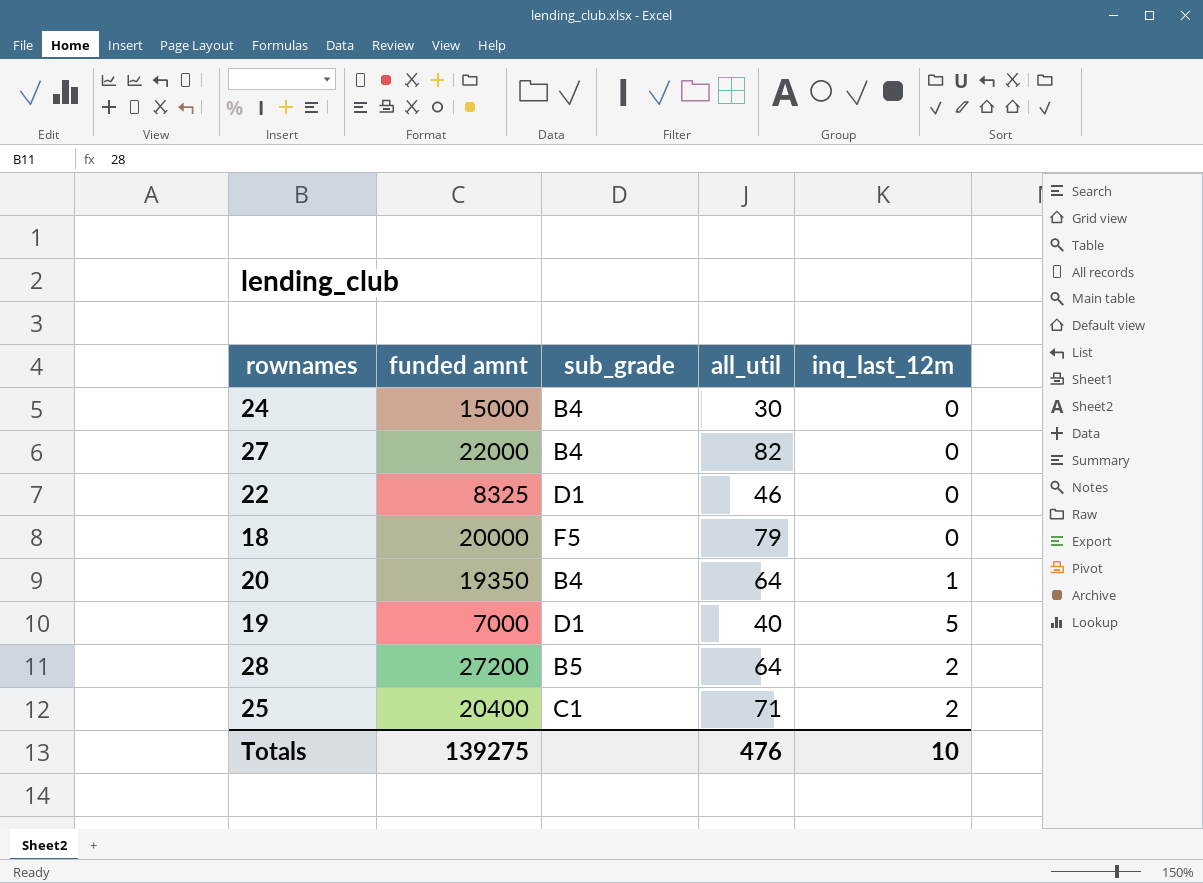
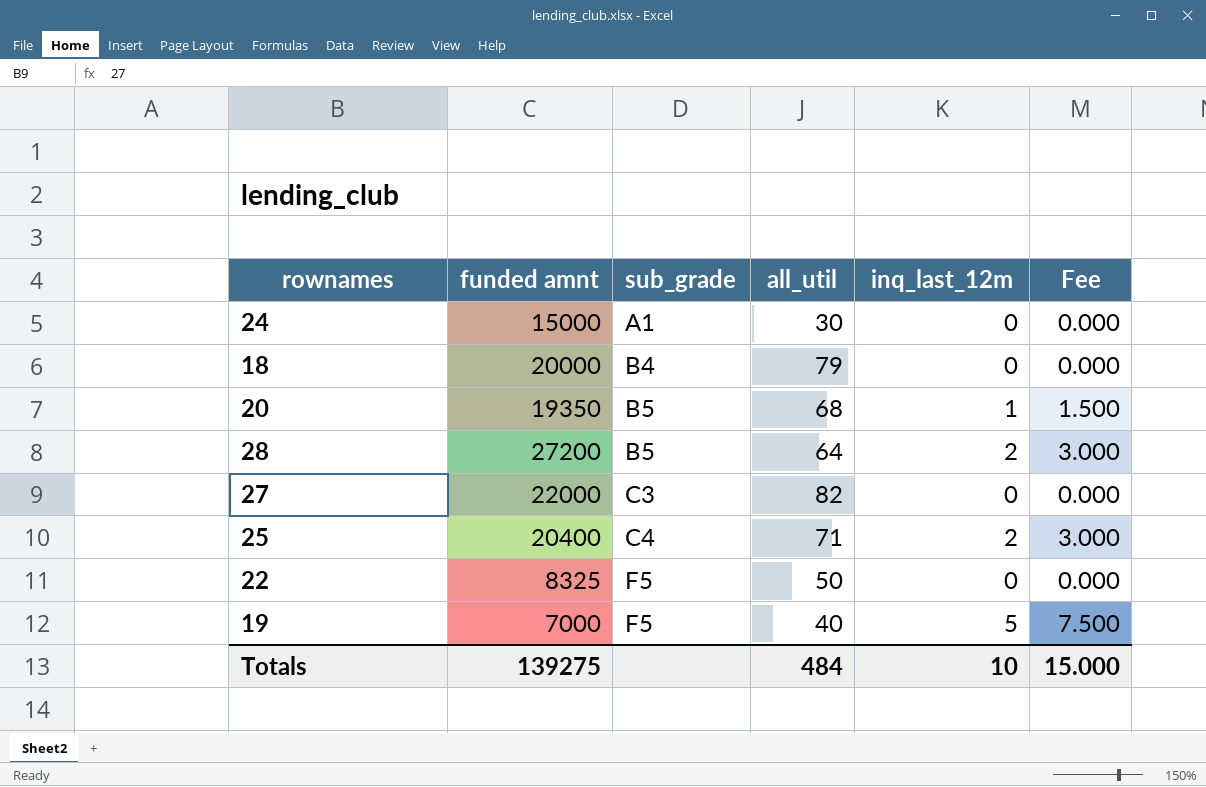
row order: none -> sub_grade ascending
column Fee | formula: none -> [inq_last_12m] * 1.5
24 | sub_grade: B4 -> A1
18 | sub_grade: F5 -> B4
20 | sub_grade: B4 -> B5
20 | all_util: 64 -> 68
27 | sub_grade: B4 -> C3
25 | sub_grade: C1 -> C4
22 | sub_grade: D1 -> F5
22 | all_util: 46 -> 50
19 | sub_grade: D1 -> F5
Totals | all_util: 476 -> 484

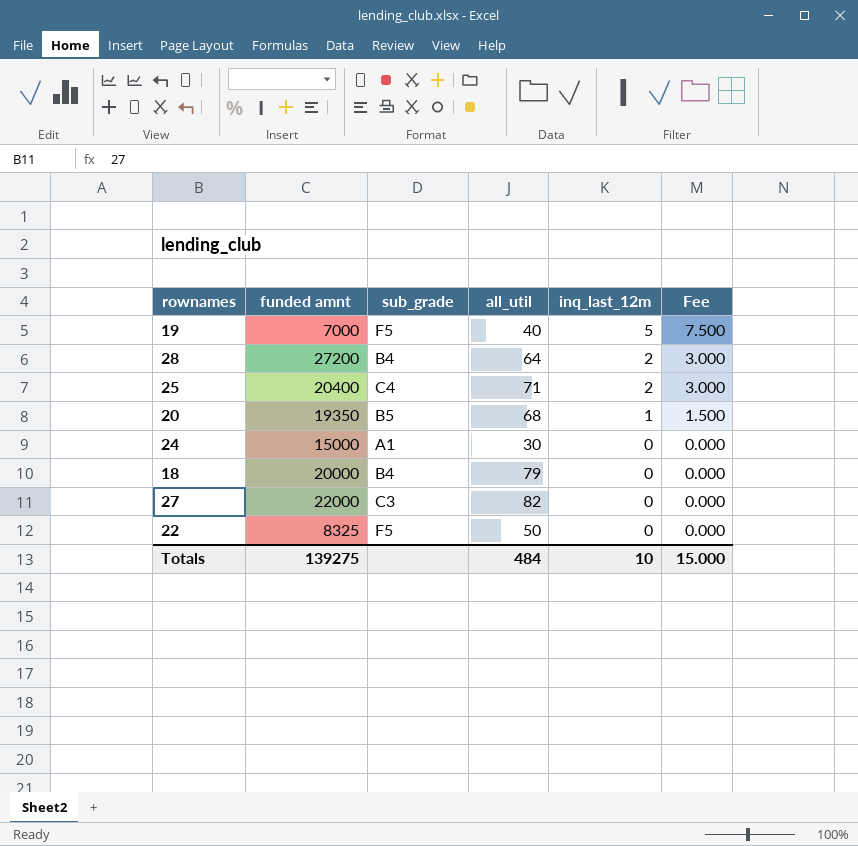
row order: sub_grade ascending -> inq_last_12m descending
28 | sub_grade: B5 -> B4

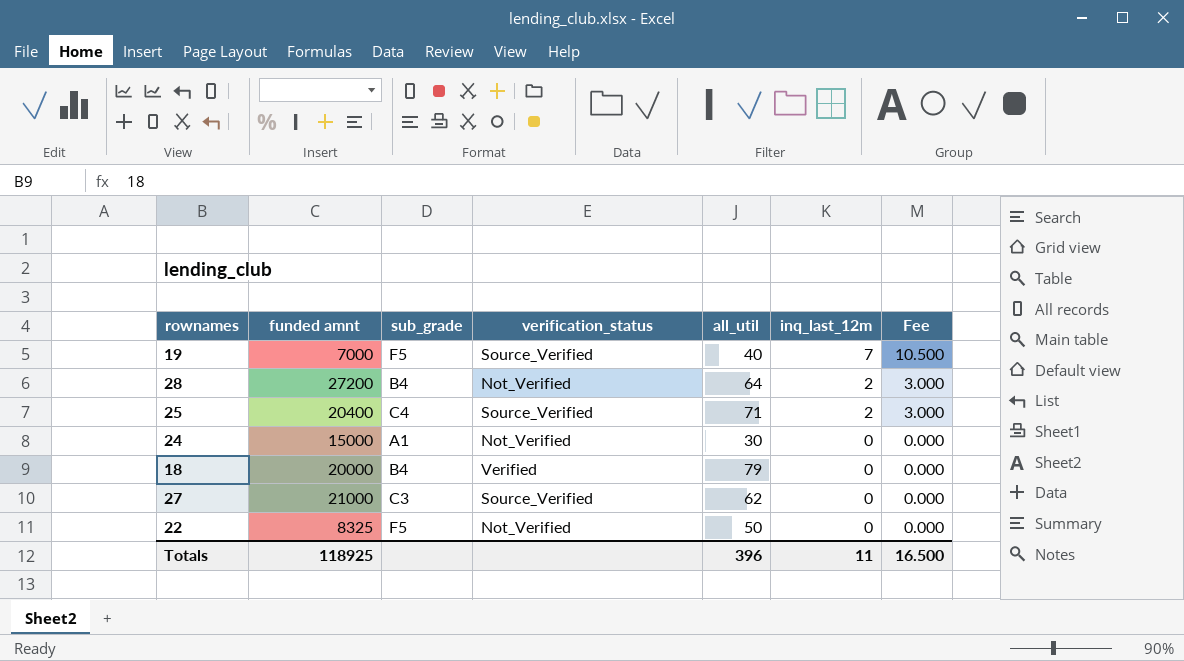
column verification_status | position: none -> 4
row 20: 19350 | B5 | 68 | 1 | 1.500 -> none
19 | inq_last_12m: 5 -> 7
19 | Fee: 7.500 -> 10.500
27 | funded amnt: 22000 -> 21000
27 | all_util: 82 -> 62
Totals | funded amnt: 139275 -> 118925
Totals | all_util: 484 -> 396
Totals | inq_last_12m: 10 -> 11
Totals | Fee: 15.000 -> 16.500

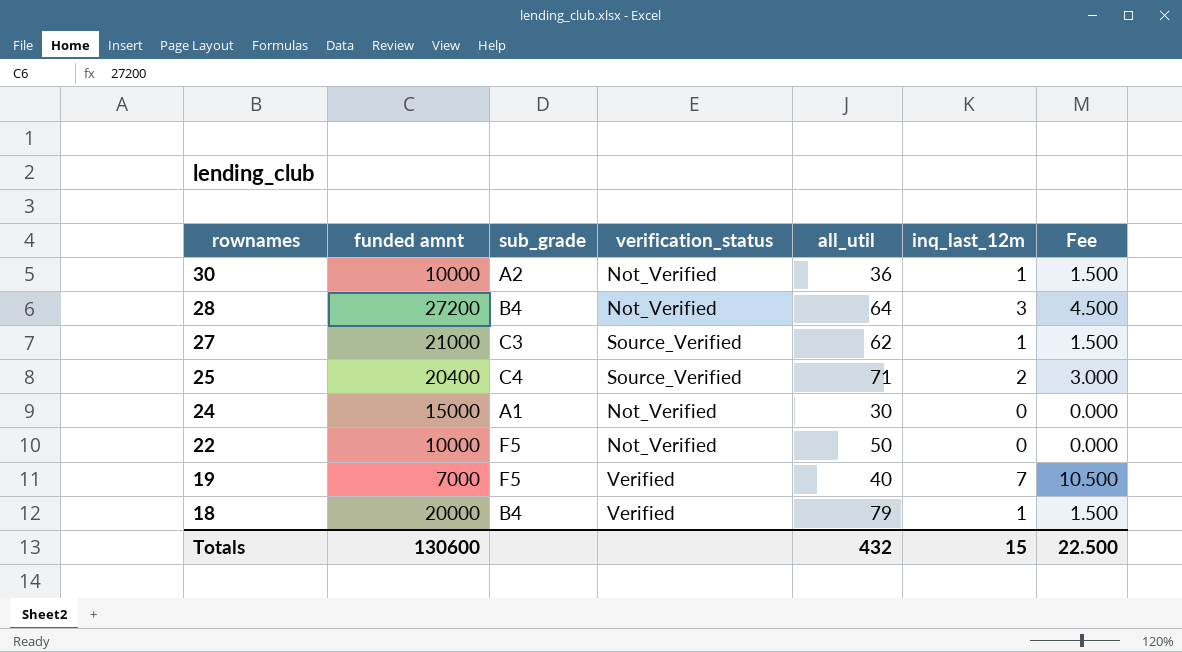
row order: inq_last_12m descending -> rownames descending
row 30: none -> 10000 | A2 | Not_Verified | 36 | 1 | 1.500
28 | inq_last_12m: 2 -> 3
28 | Fee: 3.000 -> 4.500
27 | inq_last_12m: 0 -> 1
27 | Fee: 0.000 -> 1.500
22 | funded amnt: 8325 -> 10000
19 | verification_status: Source_Verified -> Verified
18 | inq_last_12m: 0 -> 1
18 | Fee: 0.000 -> 1.500
Totals | funded amnt: 118925 -> 130600
Totals | all_util: 396 -> 432
Totals | inq_last_12m: 11 -> 15
Totals | Fee: 16.500 -> 22.500

